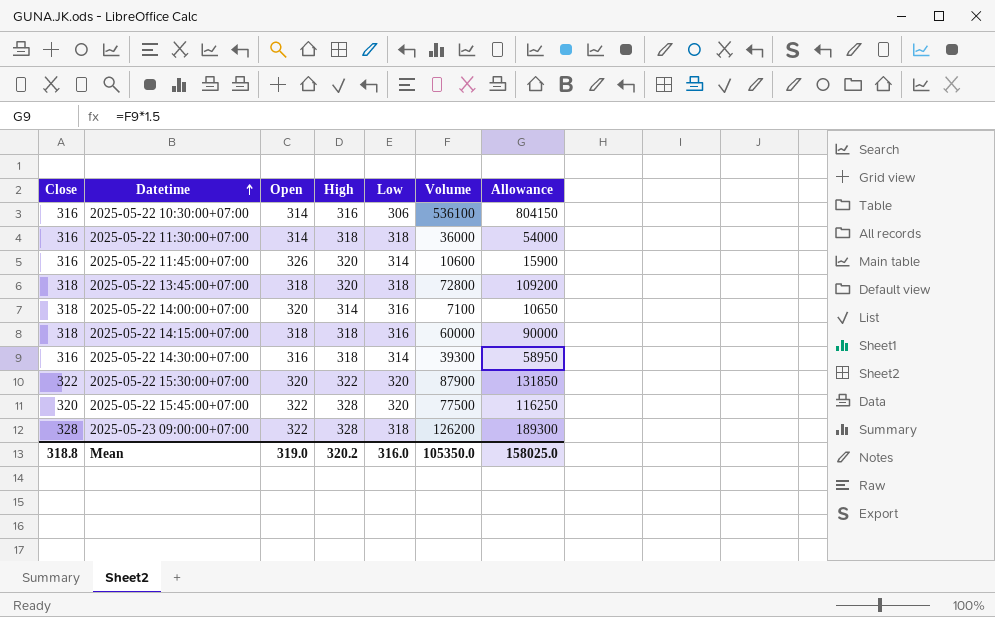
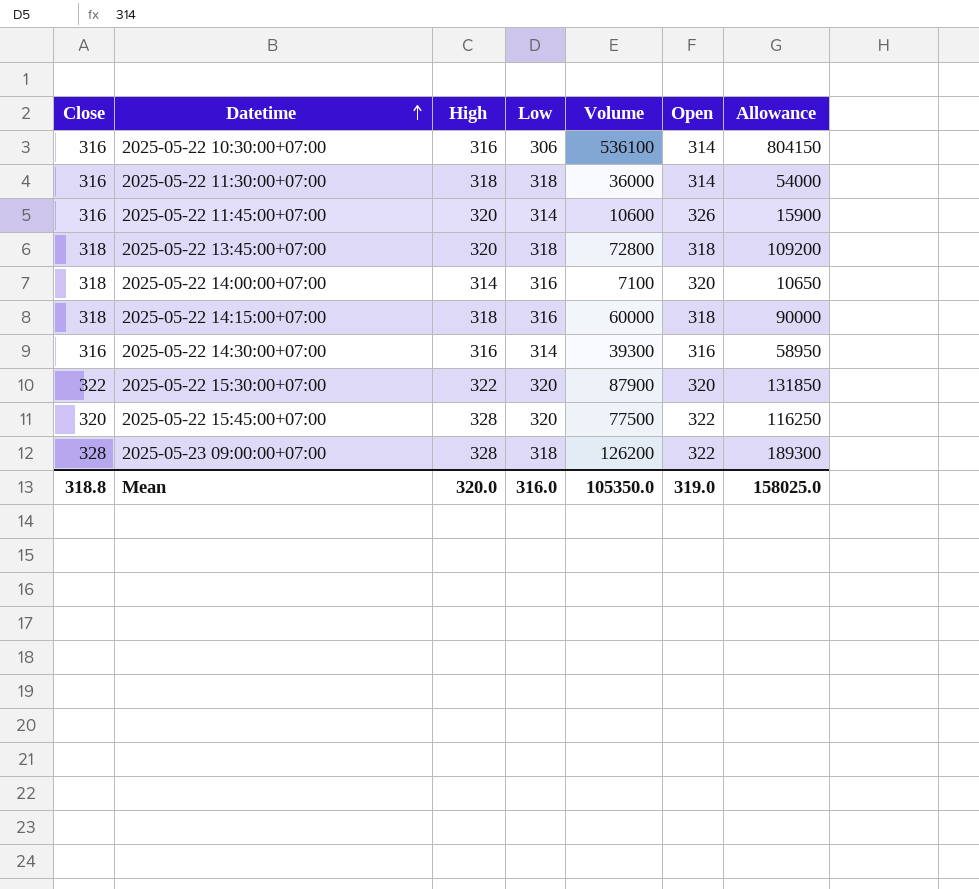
column Open | position: 3 -> 6
2025-05-22 14:30:00+07:00 | High: 318 -> 316
Mean | High: 320.2 -> 320.0

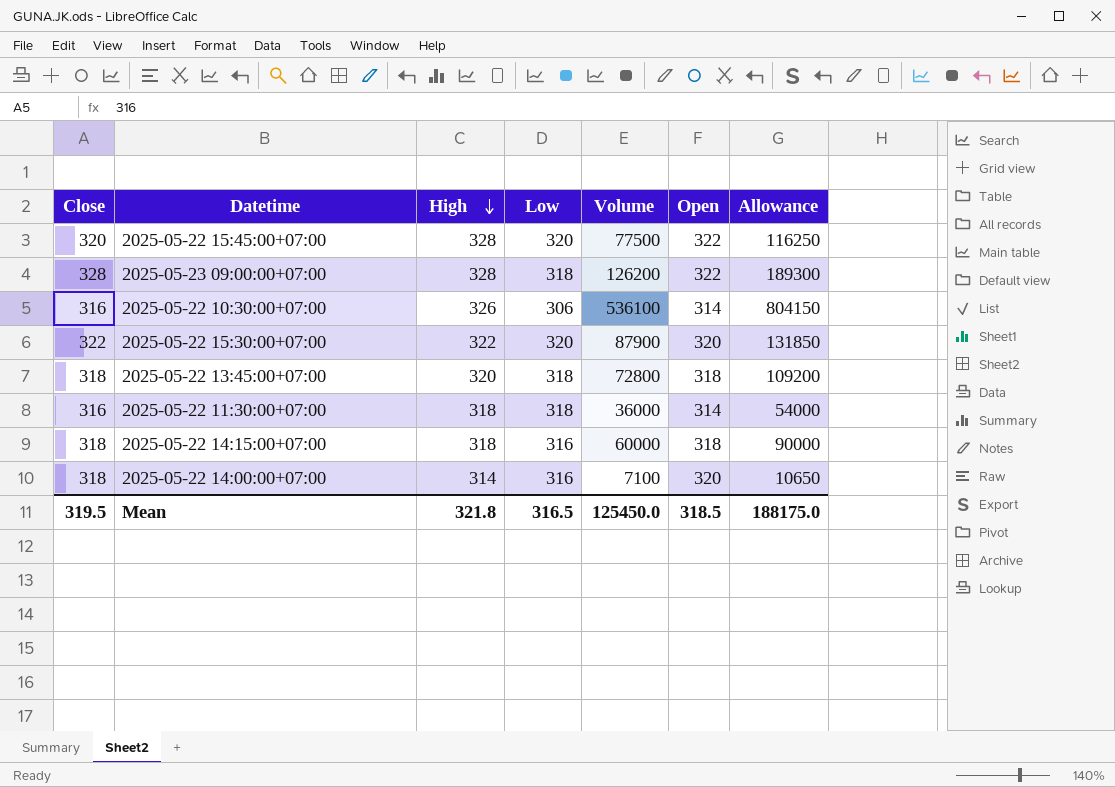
row order: Datetime ascending -> High descending
row 2025-05-22 11:45:00+07:00: 316 | 320 | 314 | 10600 | 326 | 15900 -> none
row 2025-05-22 14:30:00+07:00: 316 | 316 | 314 | 39300 | 316 | 58950 -> none
2025-05-22 10:30:00+07:00 | High: 316 -> 326
Mean | Close: 318.8 -> 319.5
Mean | High: 320.0 -> 321.8
Mean | Low: 316.0 -> 316.5
Mean | Volume: 105350.0 -> 125450.0
Mean | Open: 319.0 -> 318.5
Mean | Allowance: 158025.0 -> 188175.0

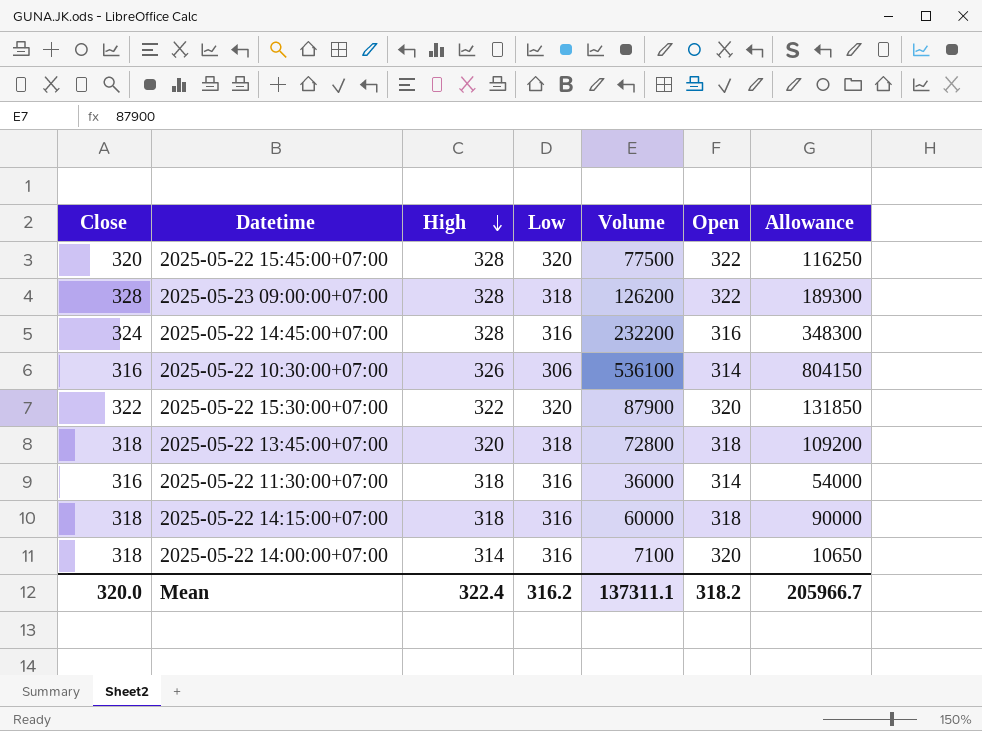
row 2025-05-22 14:45:00+07:00: none -> 324 | 328 | 316 | 232200 | 316 | 348300
2025-05-22 11:30:00+07:00 | Low: 318 -> 316
Mean | Close: 319.5 -> 320.0
Mean | High: 321.8 -> 322.4
Mean | Low: 316.5 -> 316.2
Mean | Volume: 125450.0 -> 137311.1
Mean | Open: 318.5 -> 318.2
Mean | Allowance: 188175.0 -> 205966.7

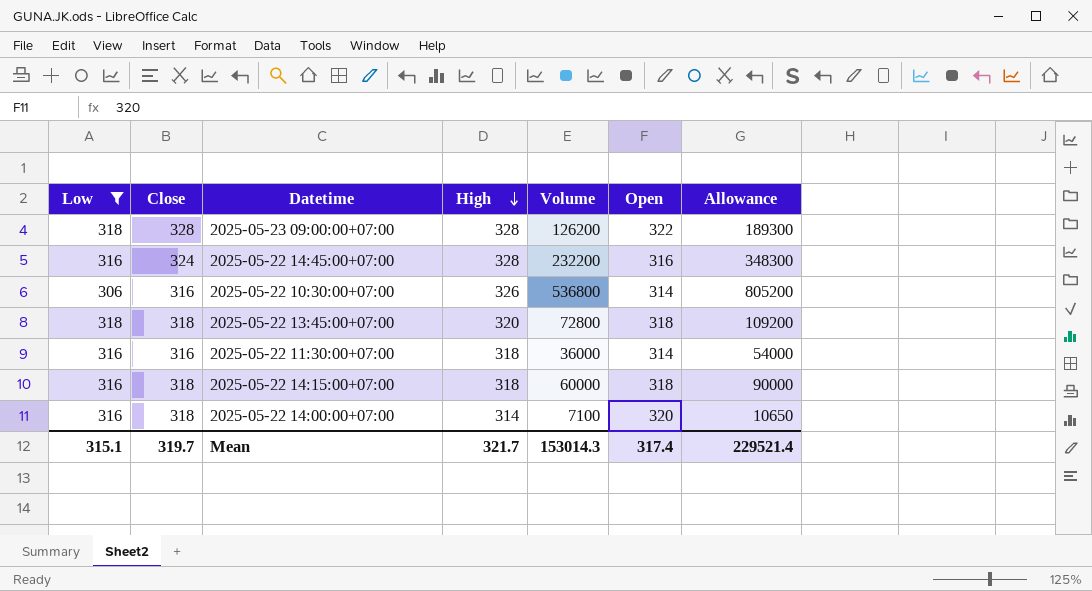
filter: none -> Low != 320
column Low | position: 4 -> 1
2025-05-22 10:30:00+07:00 | Volume: 536100 -> 536800
2025-05-22 10:30:00+07:00 | Allowance: 804150 -> 805200
Mean | Low: 316.2 -> 315.1
Mean | Close: 320.0 -> 319.7
Mean | High: 322.4 -> 321.7
Mean | Volume: 137311.1 -> 153014.3
Mean | Open: 318.2 -> 317.4
Mean | Allowance: 205966.7 -> 229521.4

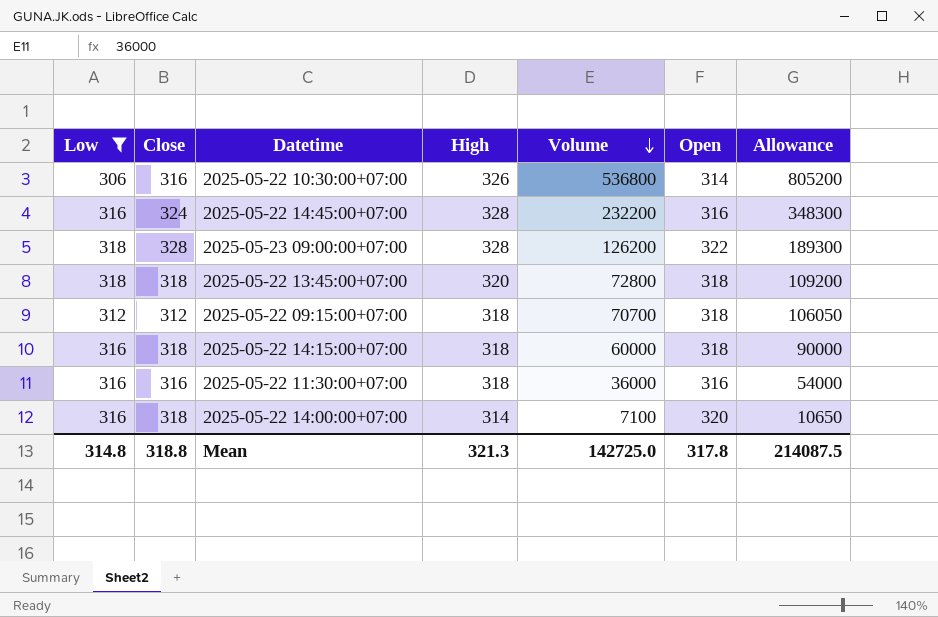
row order: High descending -> Volume descending
row 2025-05-22 09:15:00+07:00: none -> 312 | 312 | 318 | 70700 | 318 | 106050
2025-05-22 11:30:00+07:00 | Open: 314 -> 316
Mean | Low: 315.1 -> 314.8
Mean | Close: 319.7 -> 318.8
Mean | High: 321.7 -> 321.3
Mean | Volume: 153014.3 -> 142725.0
Mean | Open: 317.4 -> 317.8
Mean | Allowance: 229521.4 -> 214087.5

